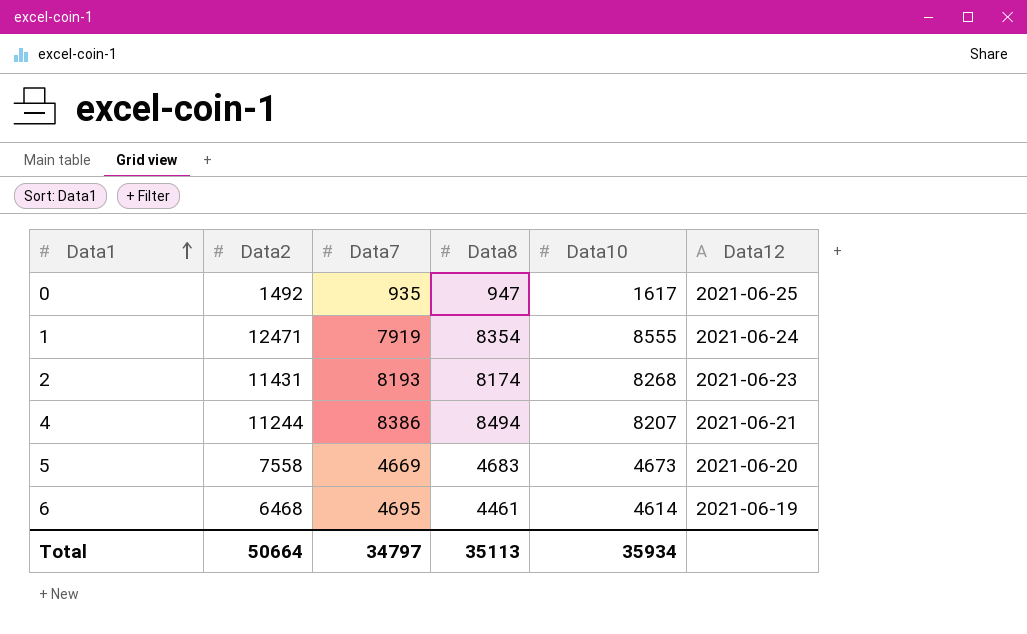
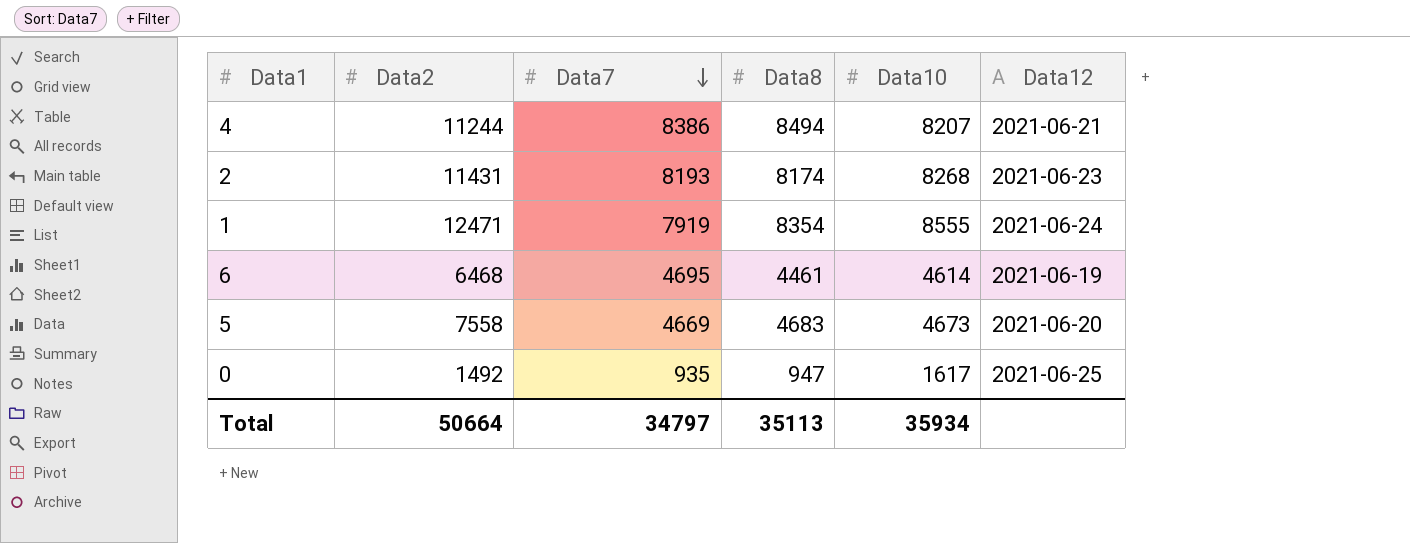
row order: Data1 ascending -> Data7 descending

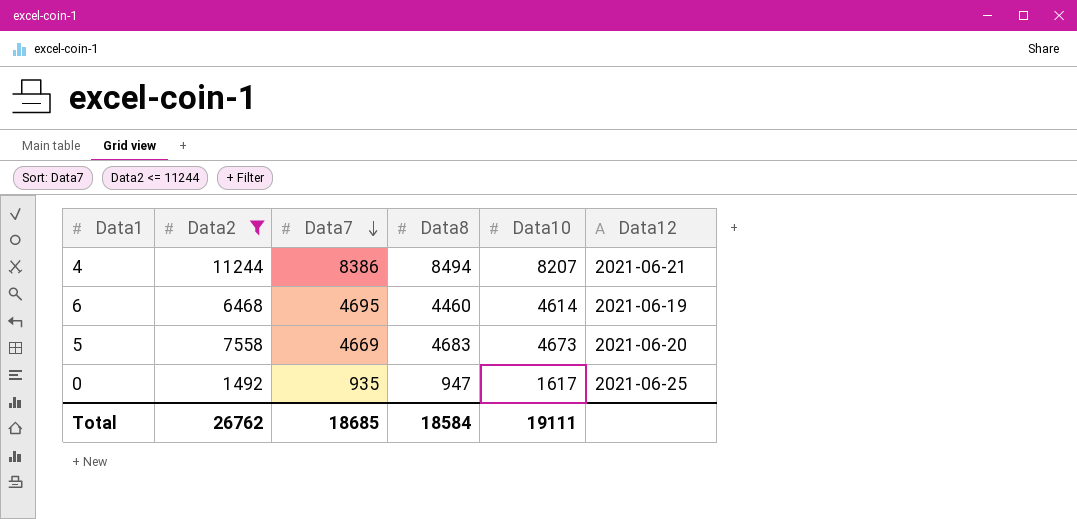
filter: none -> Data2 <= 11244
6 | Data8: 4461 -> 4460
Total | Data2: 50664 -> 26762
Total | Data7: 34797 -> 18685
Total | Data8: 35113 -> 18584
Total | Data10: 35934 -> 19111

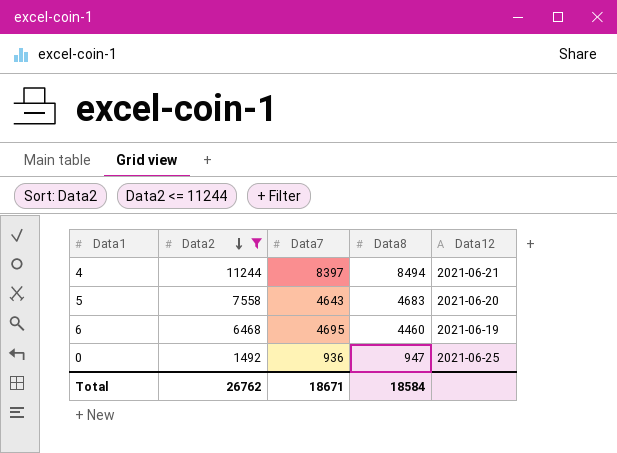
row order: Data7 descending -> Data2 descending
column Data10 | position: 5 -> none
4 | Data7: 8386 -> 8397
5 | Data7: 4669 -> 4643
0 | Data7: 935 -> 936
Total | Data7: 18685 -> 18671

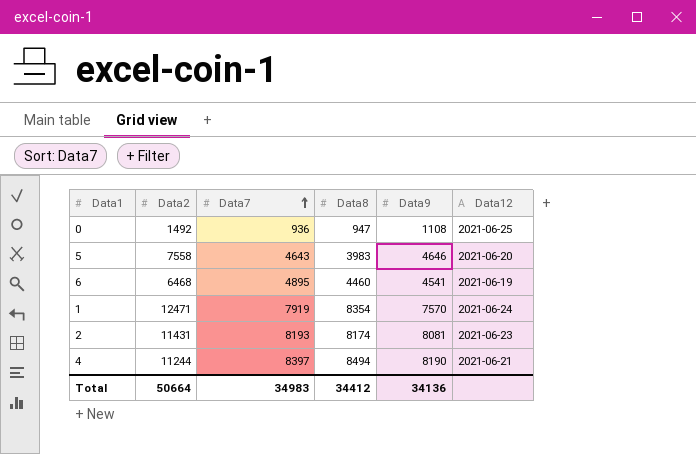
filter: Data2 <= 11244 -> none
row order: Data2 descending -> Data7 ascending
column Data9 | position: none -> 5
5 | Data8: 4683 -> 3983
6 | Data7: 4695 -> 4895
Total | Data2: 26762 -> 50664
Total | Data7: 18671 -> 34983
Total | Data8: 18584 -> 34412

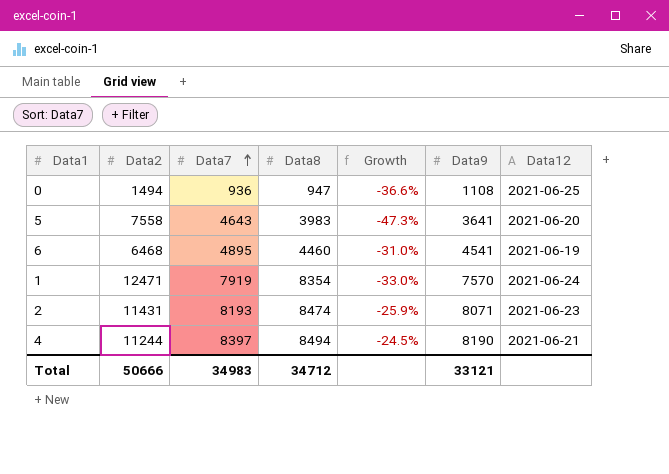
column Growth | formula: none -> ([Data8] - [Data2]) / [Data2]
0 | Data2: 1492 -> 1494
5 | Data9: 4646 -> 3641
2 | Data8: 8174 -> 8474
2 | Data9: 8081 -> 8071
Total | Data2: 50664 -> 50666
Total | Data8: 34412 -> 34712
Total | Data9: 34136 -> 33121

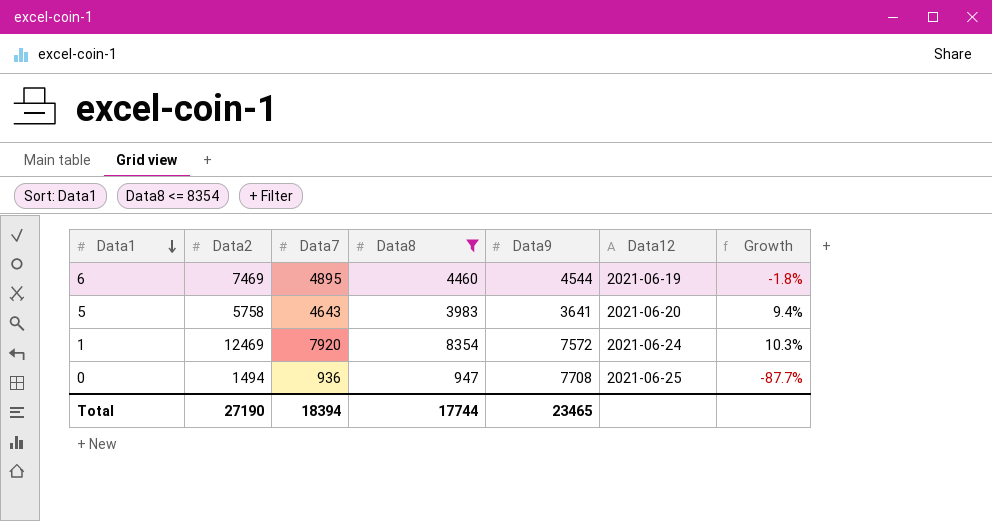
filter: none -> Data8 <= 8354
row order: Data7 ascending -> Data1 descending
column Growth | formula: ([Data8] - [Data2]) / [Data2] -> ([Data8] - [Data9]) / [Data9]
column Growth | position: 5 -> 7
6 | Data2: 6468 -> 7469
6 | Data9: 4541 -> 4544
5 | Data2: 7558 -> 5758
1 | Data2: 12471 -> 12469
1 | Data7: 7919 -> 7920
1 | Data9: 7570 -> 7572
0 | Data9: 1108 -> 7708
Total | Data2: 50666 -> 27190
Total | Data7: 34983 -> 18394
Total | Data8: 34712 -> 17744
Total | Data9: 33121 -> 23465

